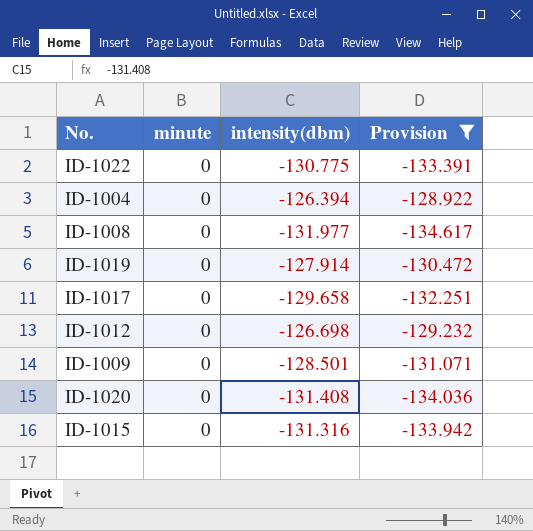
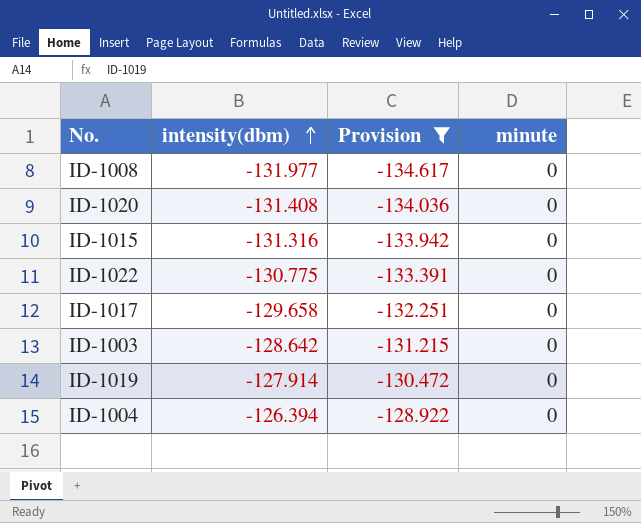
row order: none -> intensity(dbm) ascending
column minute | position: 2 -> 4
row ID-1012: 0 | -126.698 | -129.232 -> none
row ID-1009: 0 | -128.501 | -131.071 -> none
row ID-1003: none -> -128.642 | -131.215 | 0

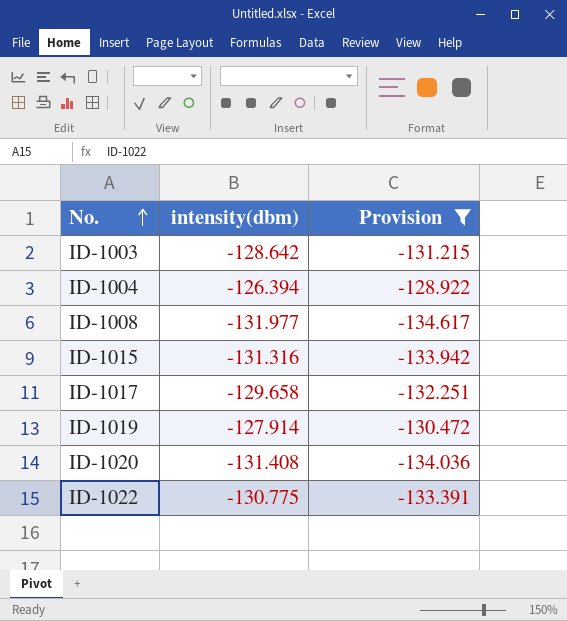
row order: intensity(dbm) ascending -> No. ascending
column minute | position: 4 -> none

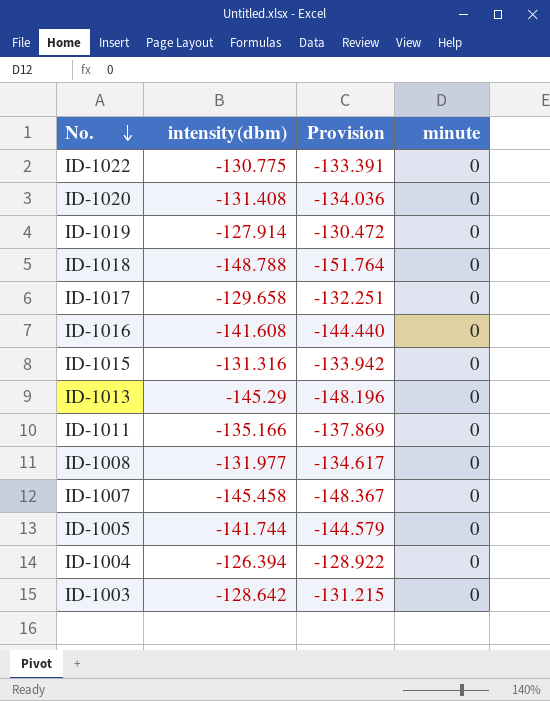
filter: Provision >= -134.617 -> none
row order: No. ascending -> No. descending
column minute | position: none -> 4

